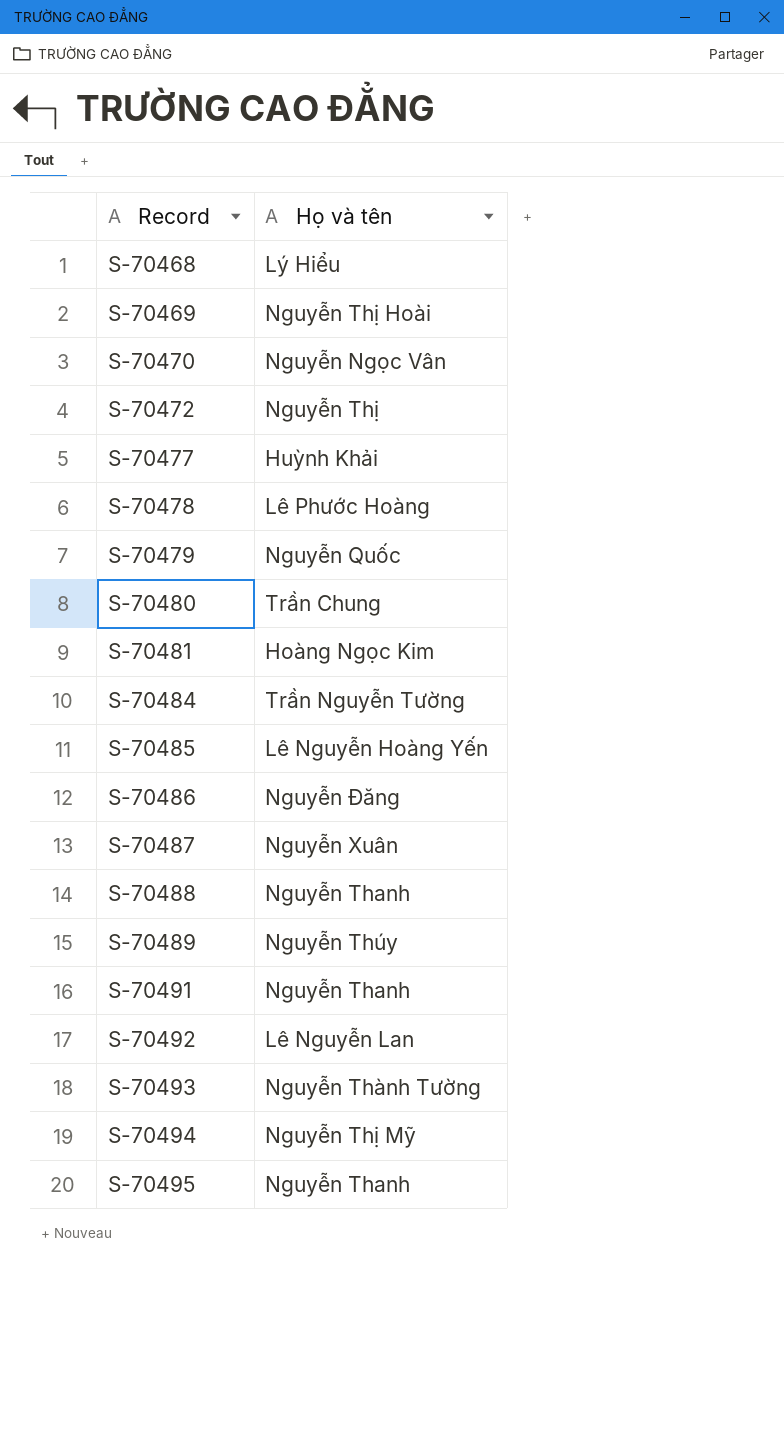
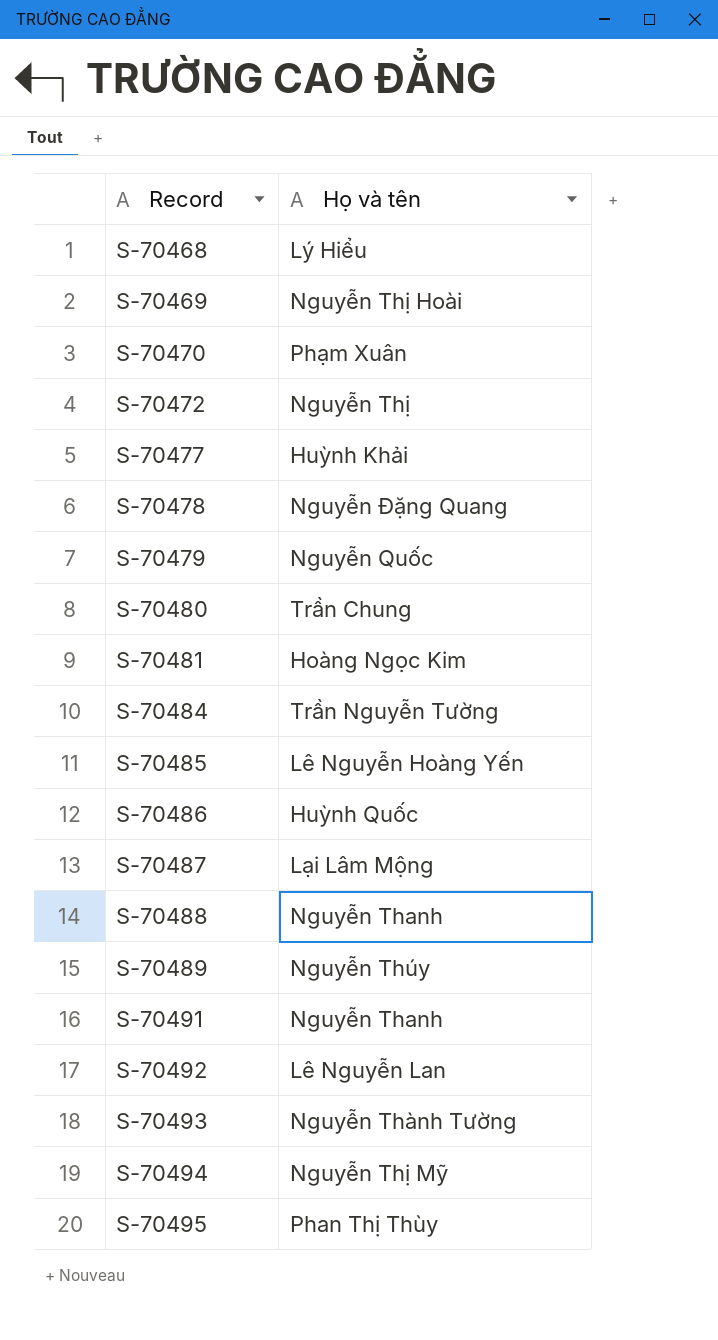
S-70470 | Họ và tên: Nguyễn Ngọc Vân -> Phạm Xuân
S-70478 | Họ và tên: Lê Phước Hoàng -> Nguyễn Đặng Quang
S-70486 | Họ và tên: Nguyễn Đăng -> Huỳnh Quốc
S-70487 | Họ và tên: Nguyễn Xuân -> Lại Lâm Mộng
S-70495 | Họ và tên: Nguyễn Thanh -> Phan Thị Thùy

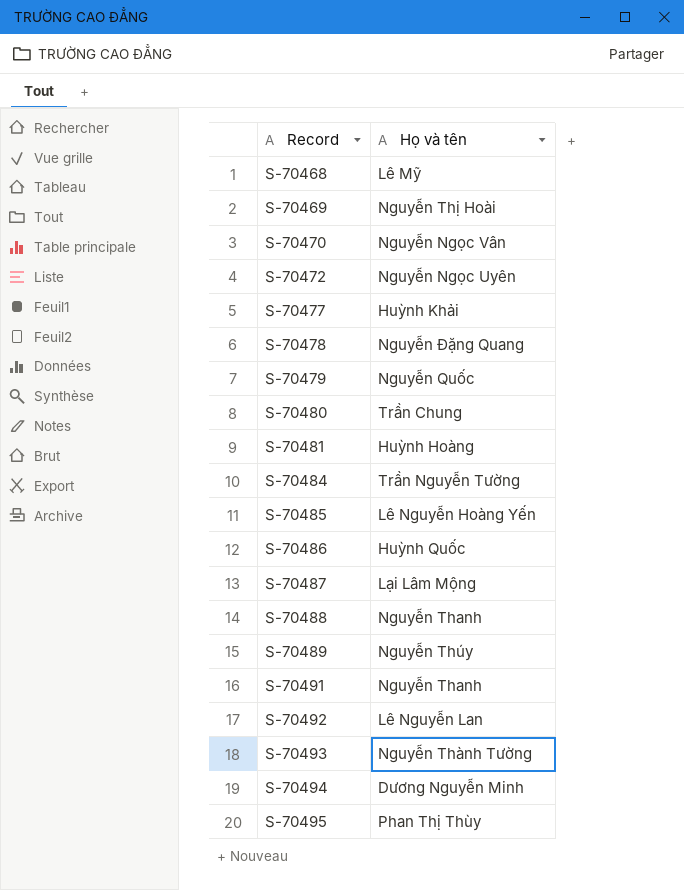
S-70468 | Họ và tên: Lý Hiểu -> Lê Mỹ
S-70470 | Họ và tên: Phạm Xuân -> Nguyễn Ngọc Vân
S-70472 | Họ và tên: Nguyễn Thị -> Nguyễn Ngọc Uyên
S-70481 | Họ và tên: Hoàng Ngọc Kim -> Huỳnh Hoàng
S-70494 | Họ và tên: Nguyễn Thị Mỹ -> Dương Nguyễn Minh

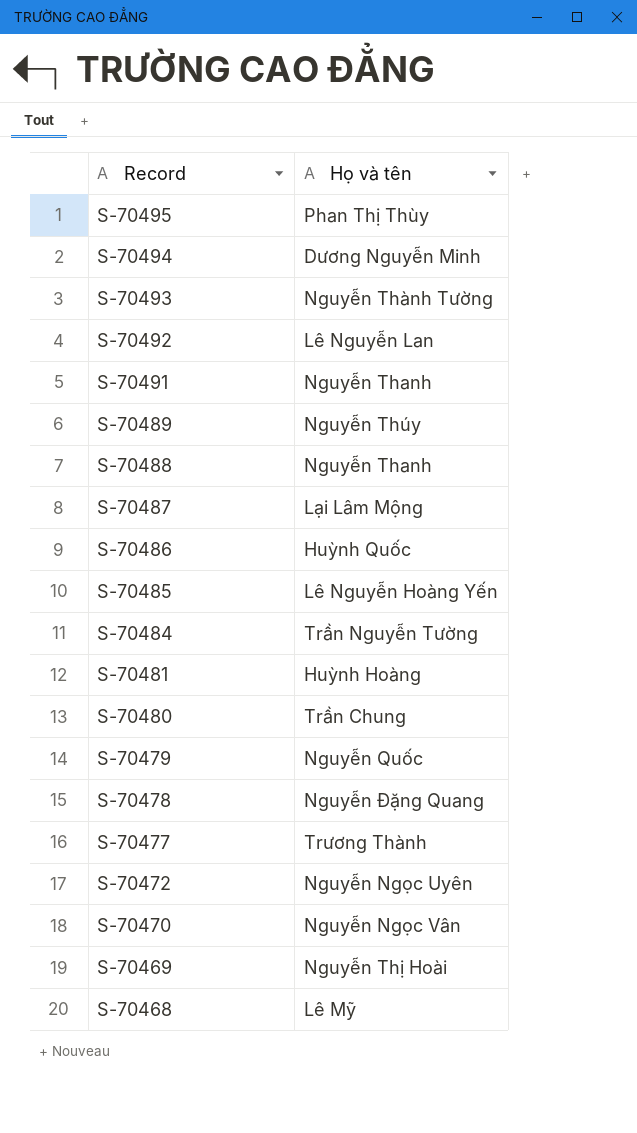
row order: Record ascending -> Record descending
S-70477 | Họ và tên: Huỳnh Khải -> Trương Thành

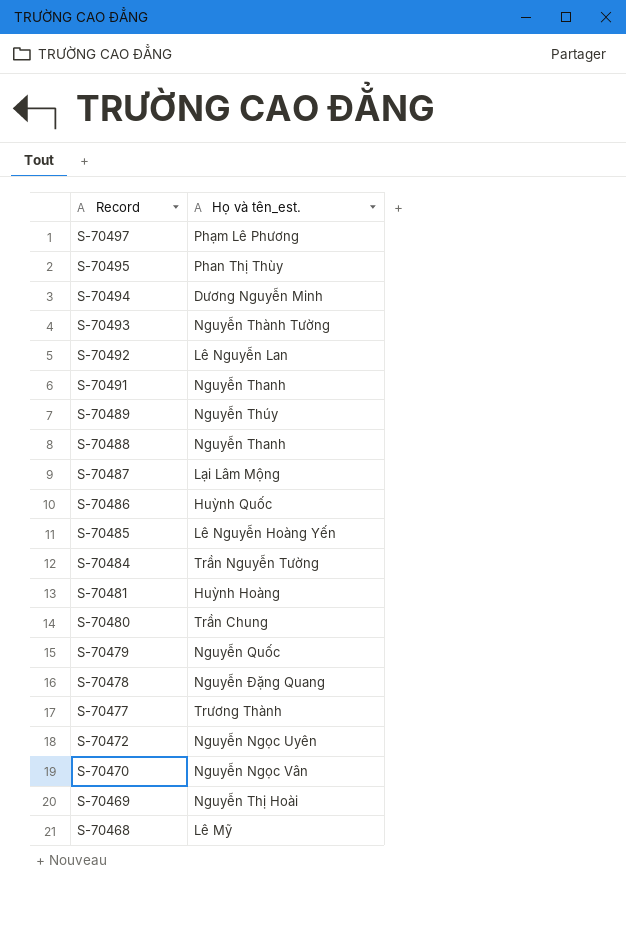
column name: Họ và tên -> Họ và tên_est.
row S-70497: none -> Phạm Lê Phương

